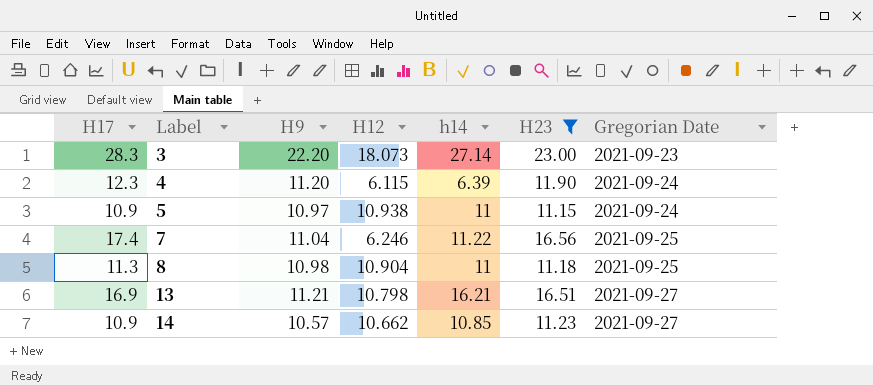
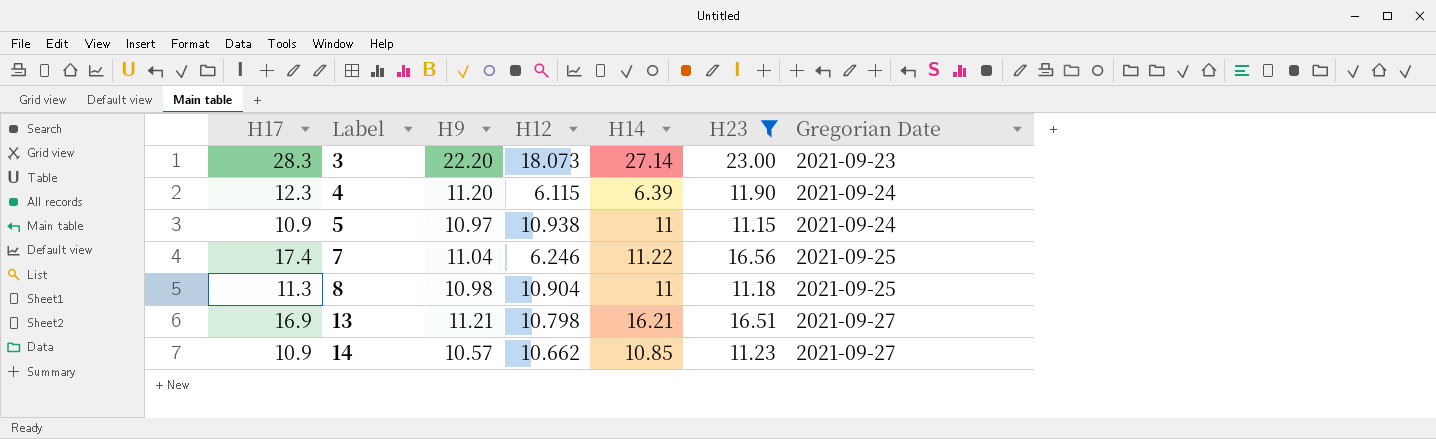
column name: h14 -> H14

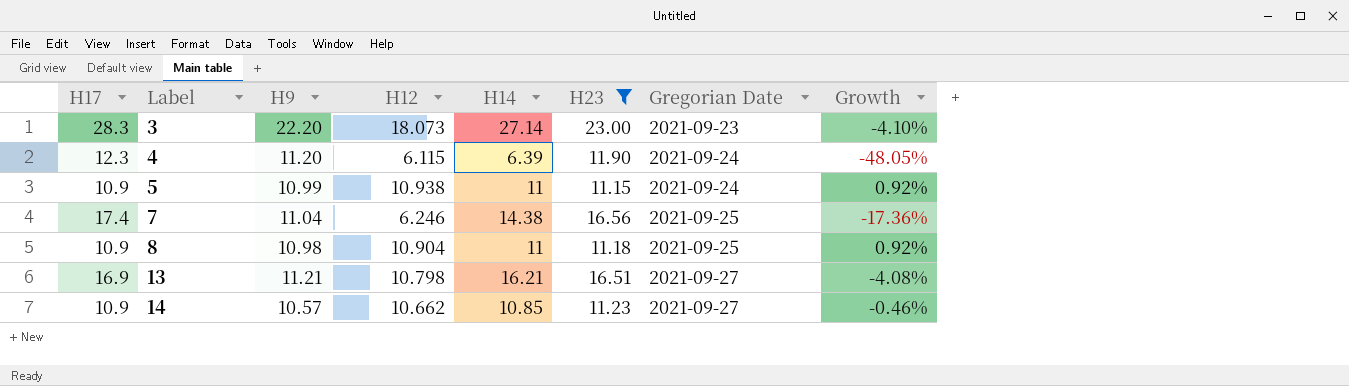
column Growth | formula: none -> ([H14] - [H17]) / [H17]
5 | H9: 10.97 -> 10.99
7 | H14: 11.22 -> 14.38
8 | H17: 11.3 -> 10.9

